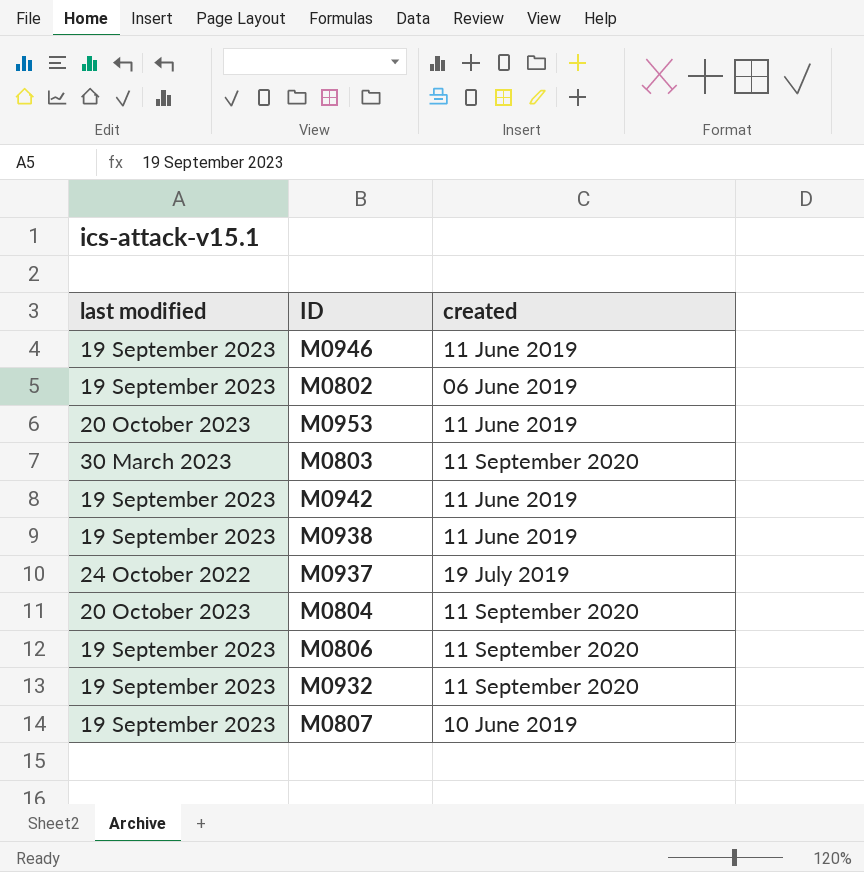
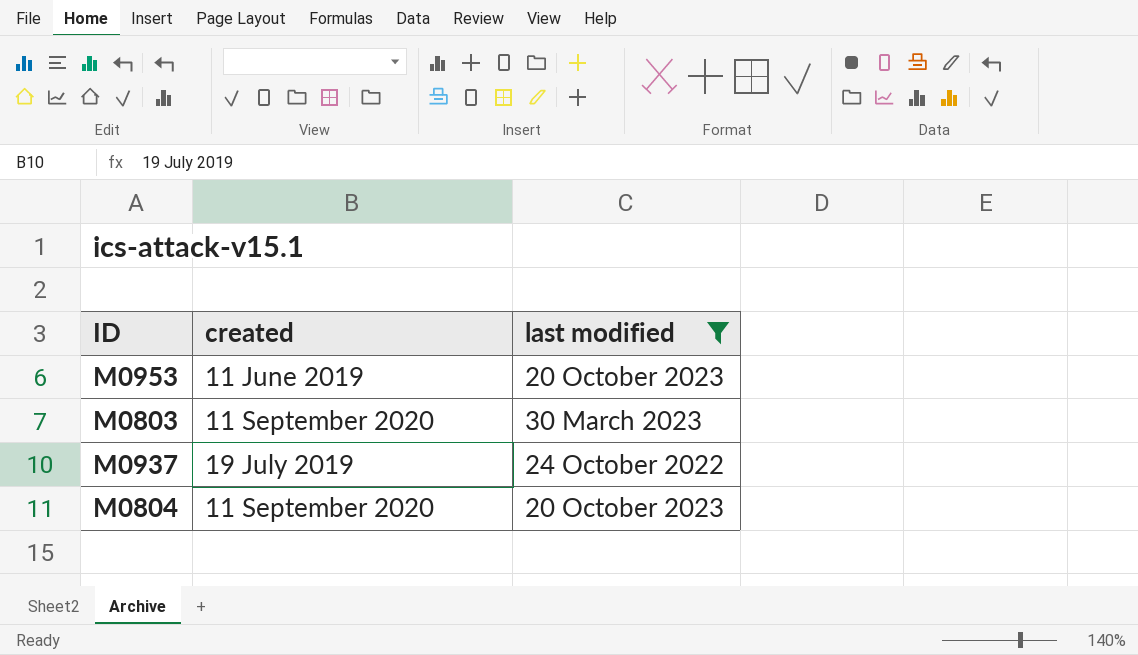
filter: none -> last modified != 19 September 2023
column last modified | position: 1 -> 3

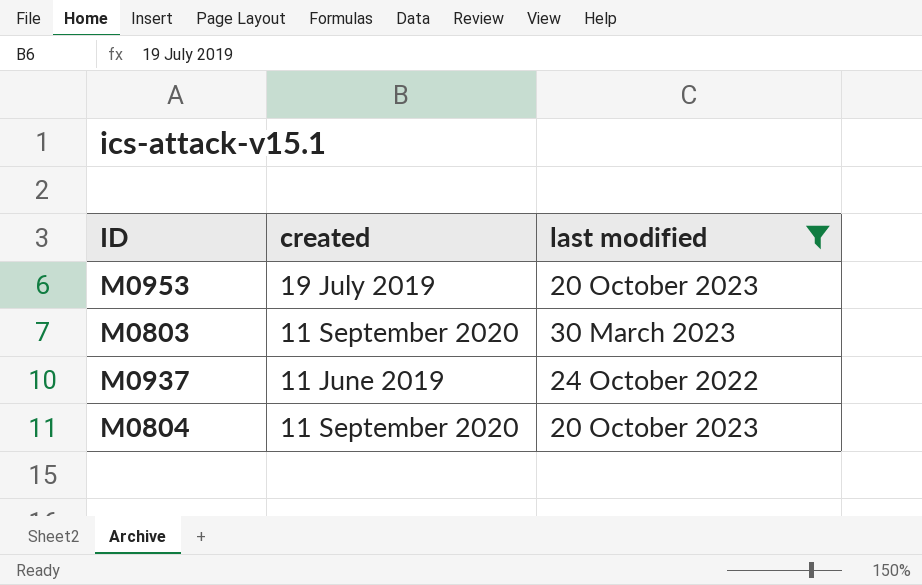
M0953 | created: 11 June 2019 -> 19 July 2019
M0937 | created: 19 July 2019 -> 11 June 2019

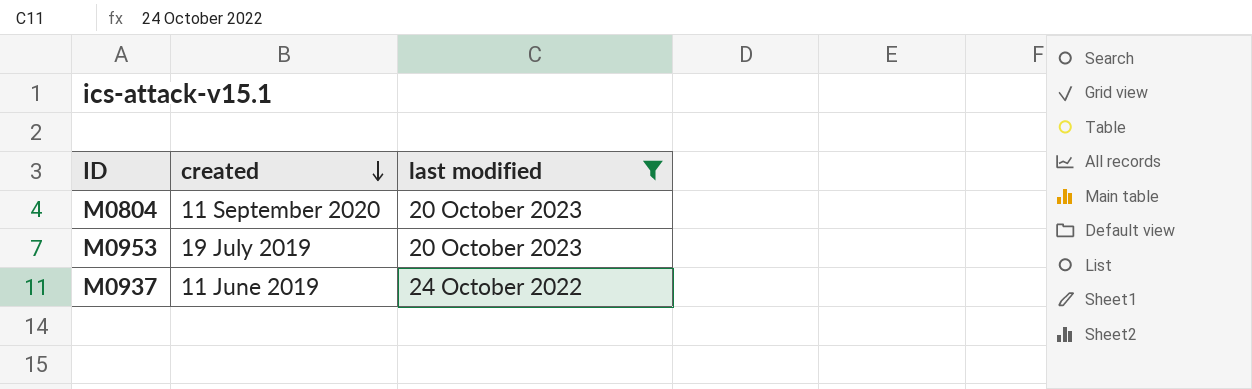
row order: none -> created descending
row M0803: 11 September 2020 | 30 March 2023 -> none

